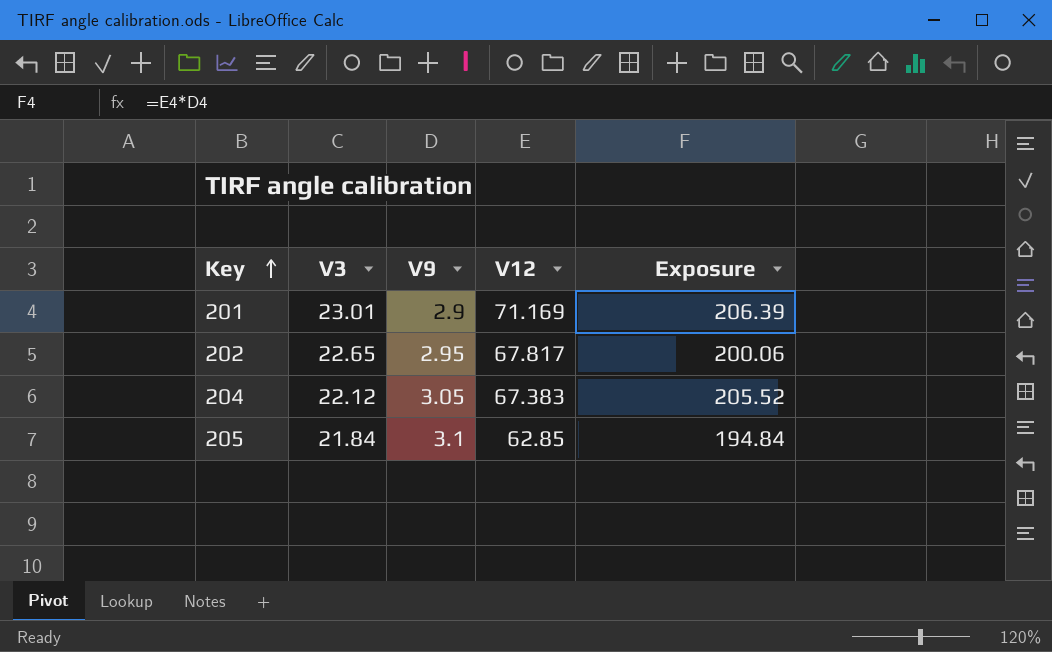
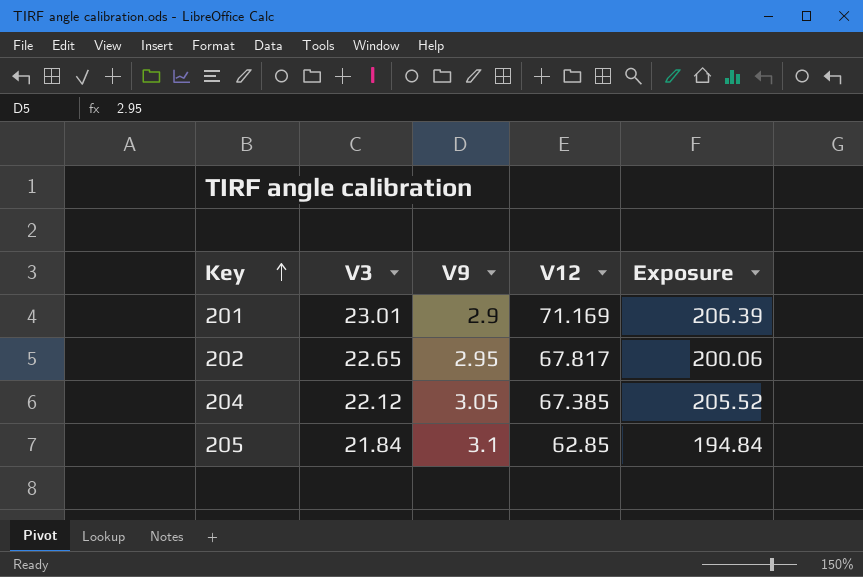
204 | V12: 67.383 -> 67.385

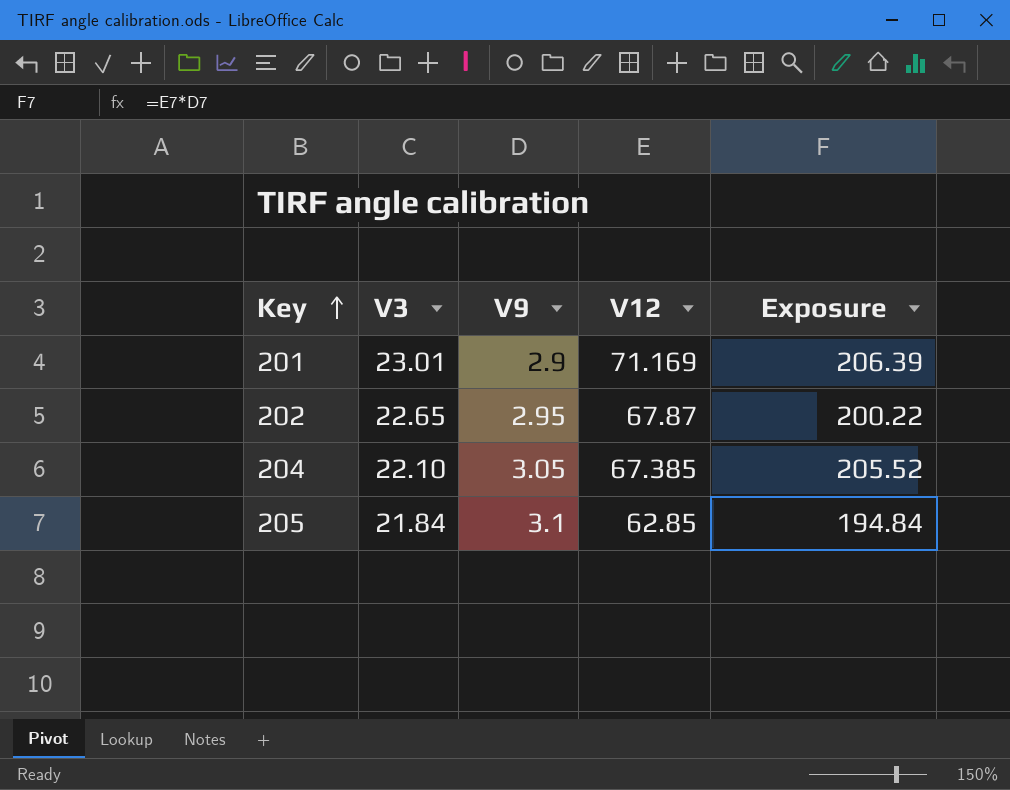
202 | V12: 67.817 -> 67.87
202 | Exposure: 200.06 -> 200.22
204 | V3: 22.12 -> 22.10

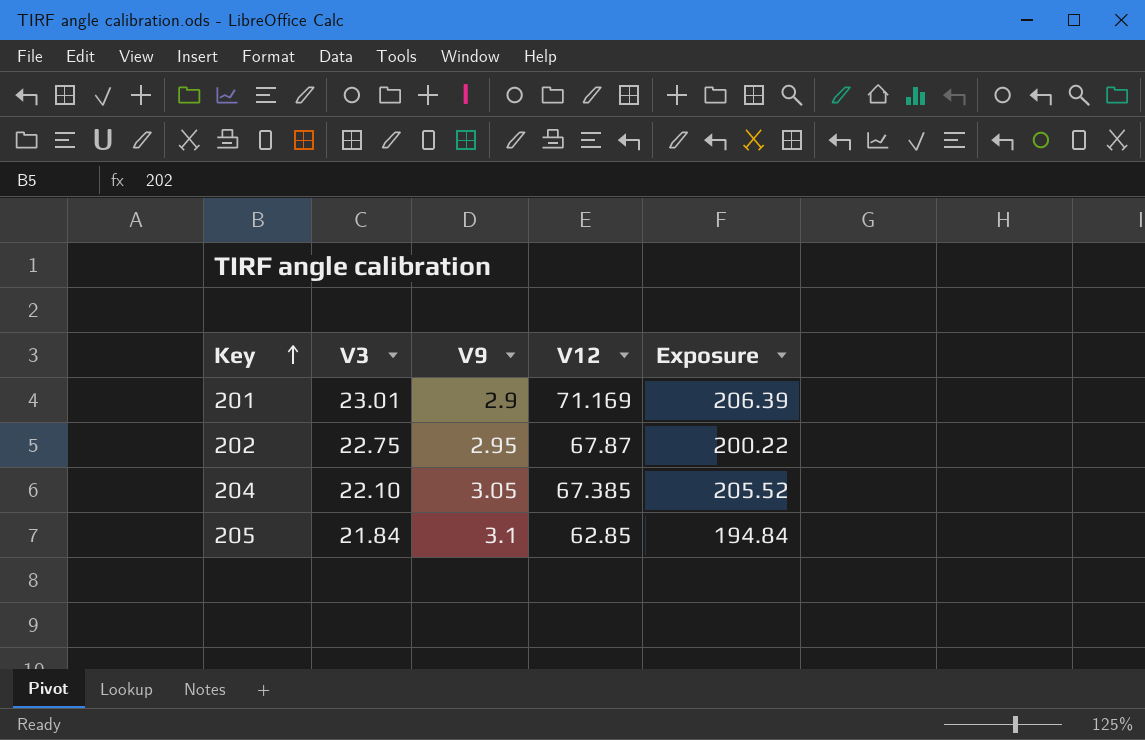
202 | V3: 22.65 -> 22.75

